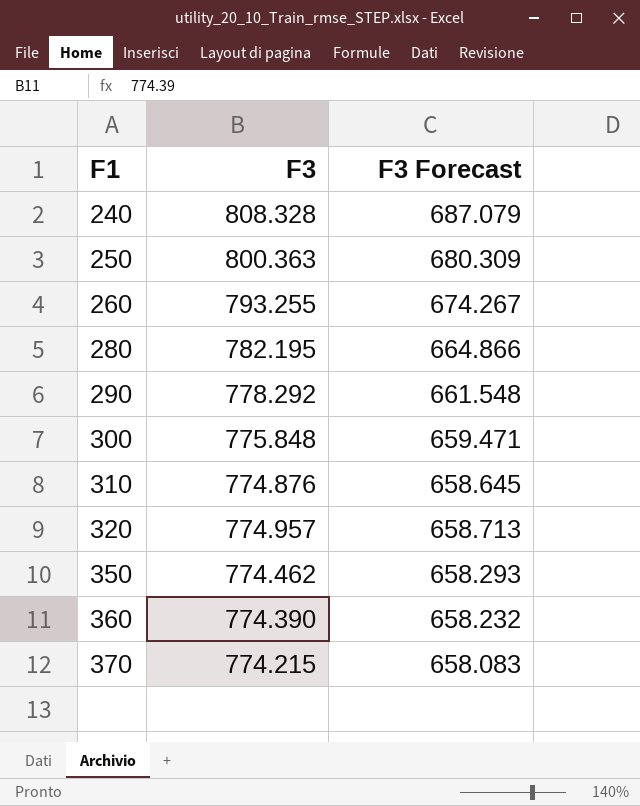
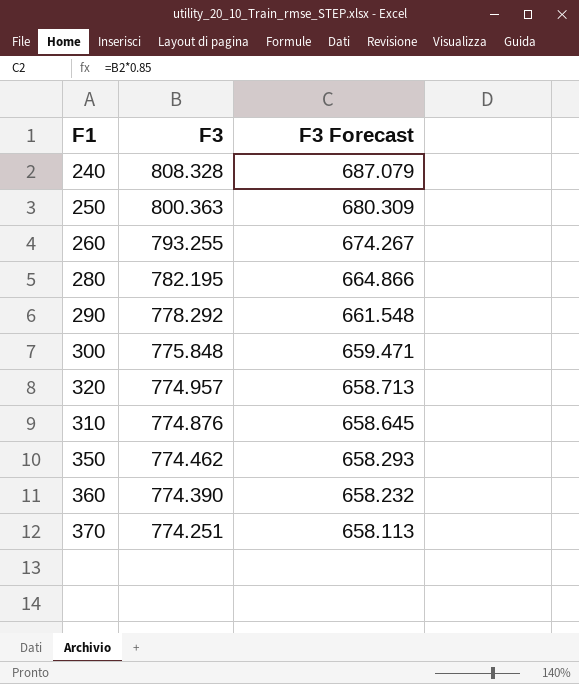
row order: F1 ascending -> F3 descending
370 | F3: 774.215 -> 774.251
370 | F3 Forecast: 658.083 -> 658.113

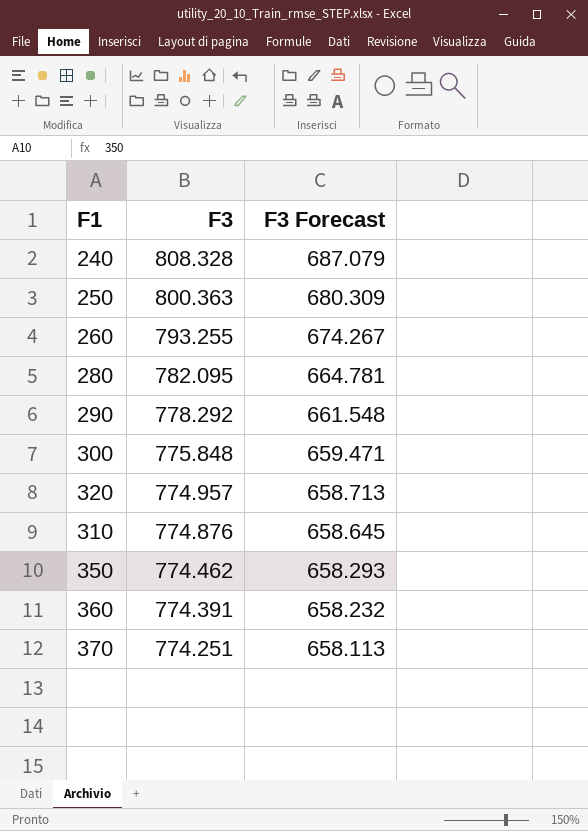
280 | F3: 782.195 -> 782.095
280 | F3 Forecast: 664.866 -> 664.781
360 | F3: 774.390 -> 774.391

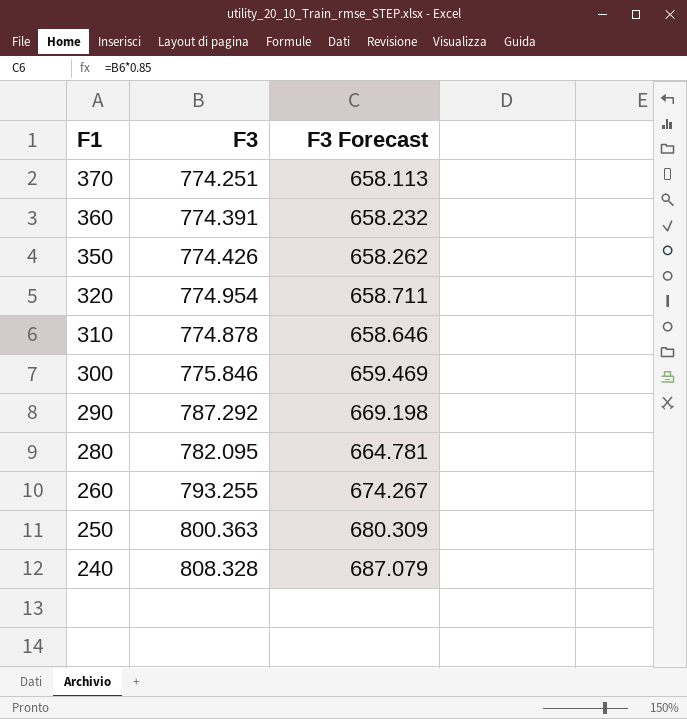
row order: F3 descending -> F1 descending
350 | F3: 774.462 -> 774.426
350 | F3 Forecast: 658.293 -> 658.262
320 | F3: 774.957 -> 774.954
320 | F3 Forecast: 658.713 -> 658.711
310 | F3: 774.876 -> 774.878
310 | F3 Forecast: 658.645 -> 658.646
300 | F3: 775.848 -> 775.846
300 | F3 Forecast: 659.471 -> 659.469
290 | F3: 778.292 -> 787.292
290 | F3 Forecast: 661.548 -> 669.198

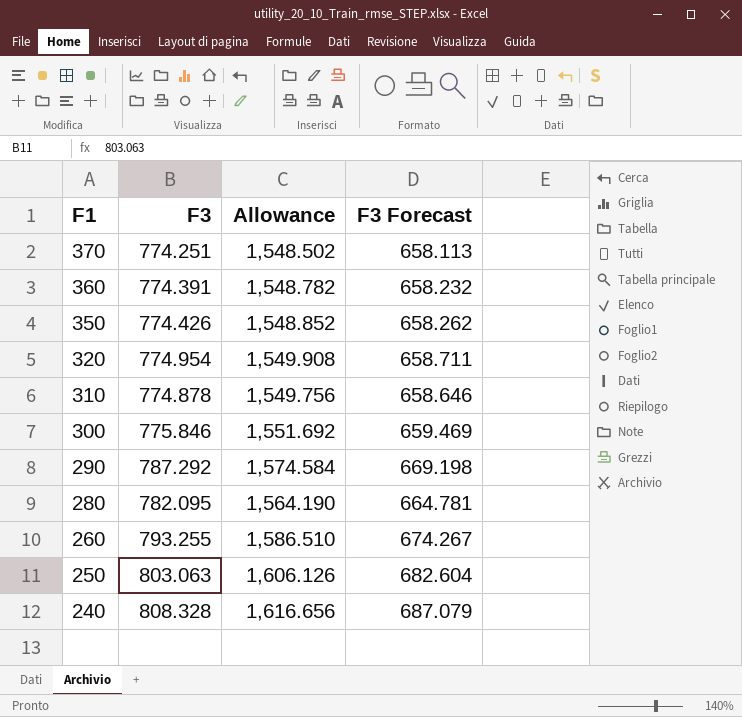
column Allowance | formula: none -> [F3] * 2
250 | F3: 800.363 -> 803.063
250 | F3 Forecast: 680.309 -> 682.604

